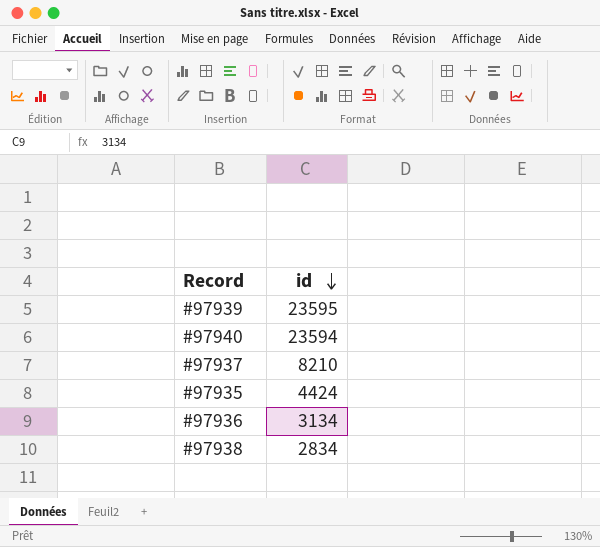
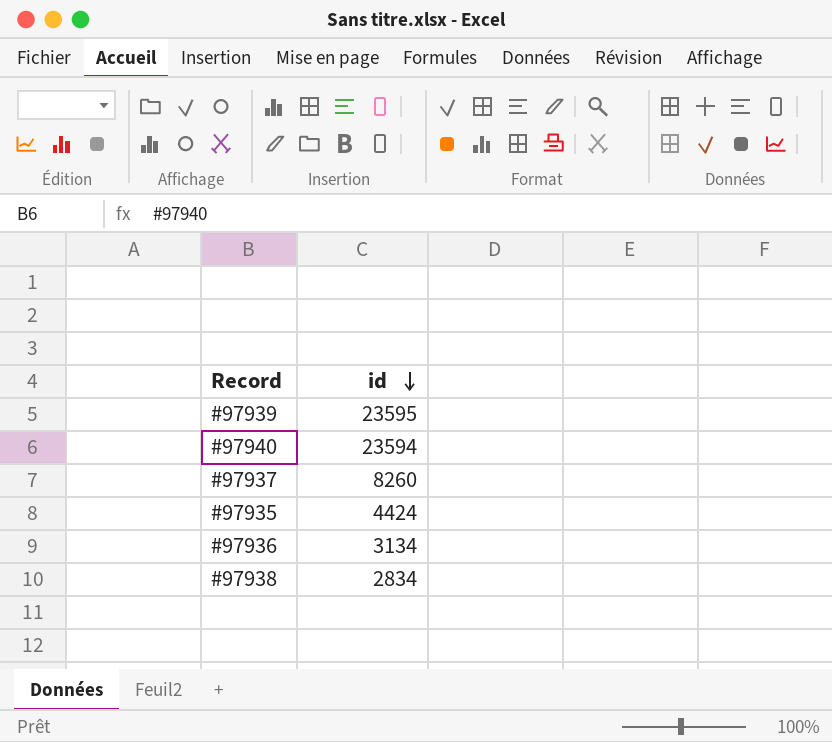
#97937 | id: 8210 -> 8260

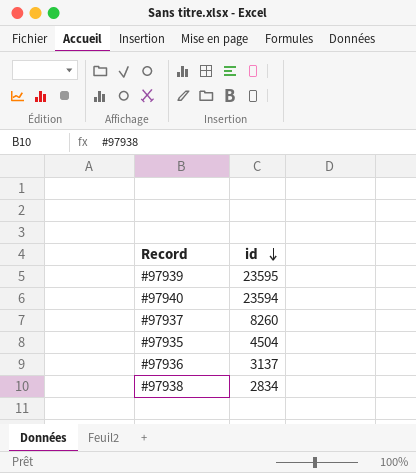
#97935 | id: 4424 -> 4504
#97936 | id: 3134 -> 3137

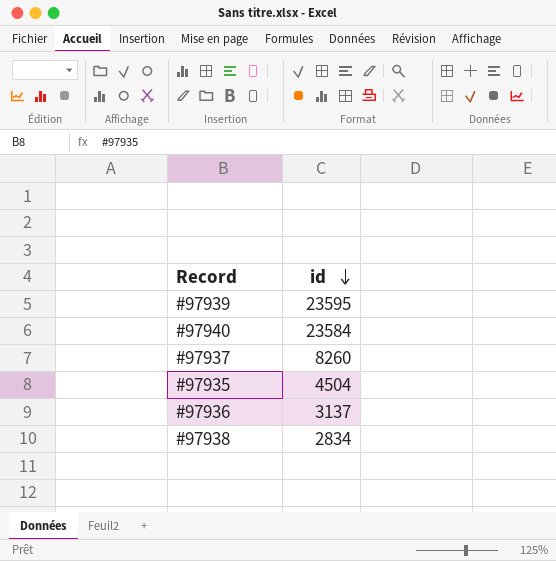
#97940 | id: 23594 -> 23584

